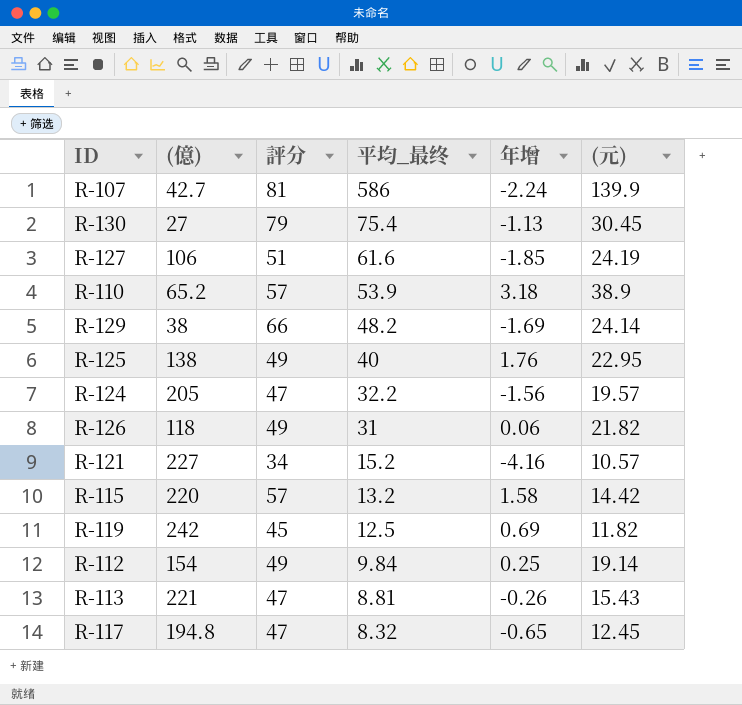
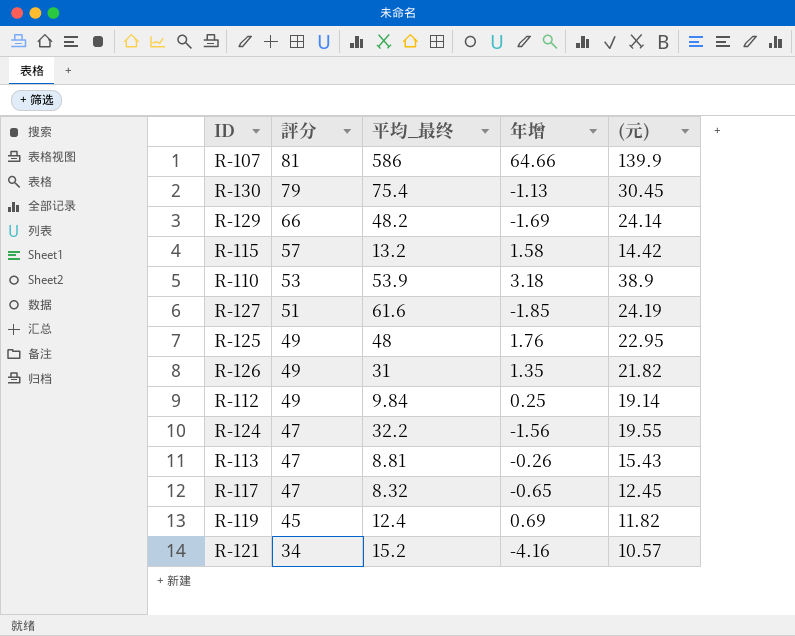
row order: 平均_最终 descending -> 評分 descending
column (億) | position: 2 -> none
R-107 | 年增: -2.24 -> 64.66
R-110 | 評分: 57 -> 53
R-125 | 平均_最终: 40 -> 48
R-126 | 年增: 0.06 -> 1.35
R-124 | (元): 19.57 -> 19.55
R-119 | 平均_最终: 12.5 -> 12.4

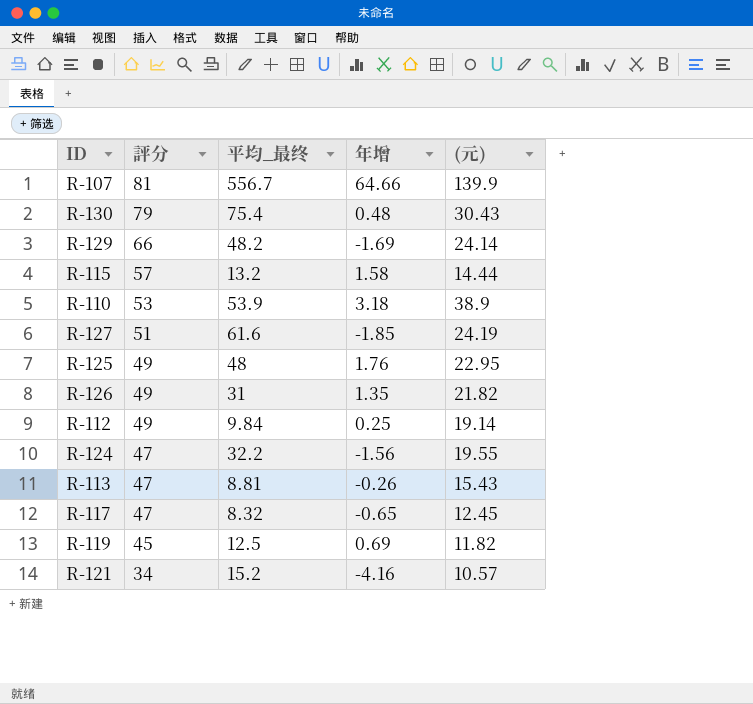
R-107 | 平均_最终: 586 -> 556.7
R-130 | 年增: -1.13 -> 0.48
R-130 | (元): 30.45 -> 30.43
R-115 | (元): 14.42 -> 14.44
R-119 | 平均_最终: 12.4 -> 12.5

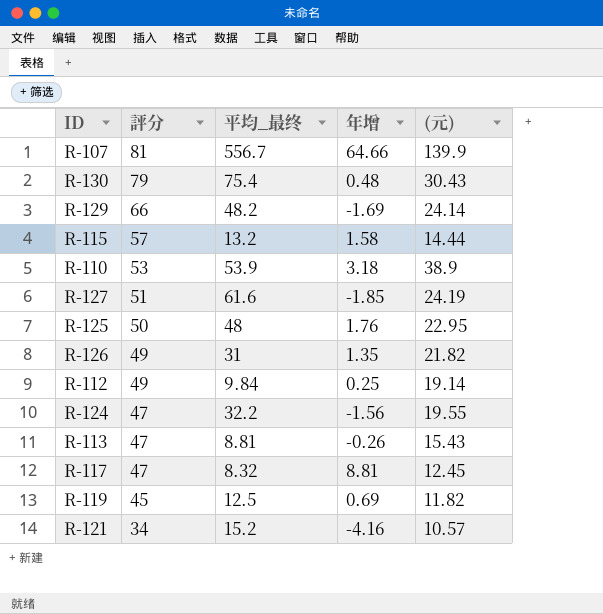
R-125 | 評分: 49 -> 50
R-117 | 年增: -0.65 -> 8.81

